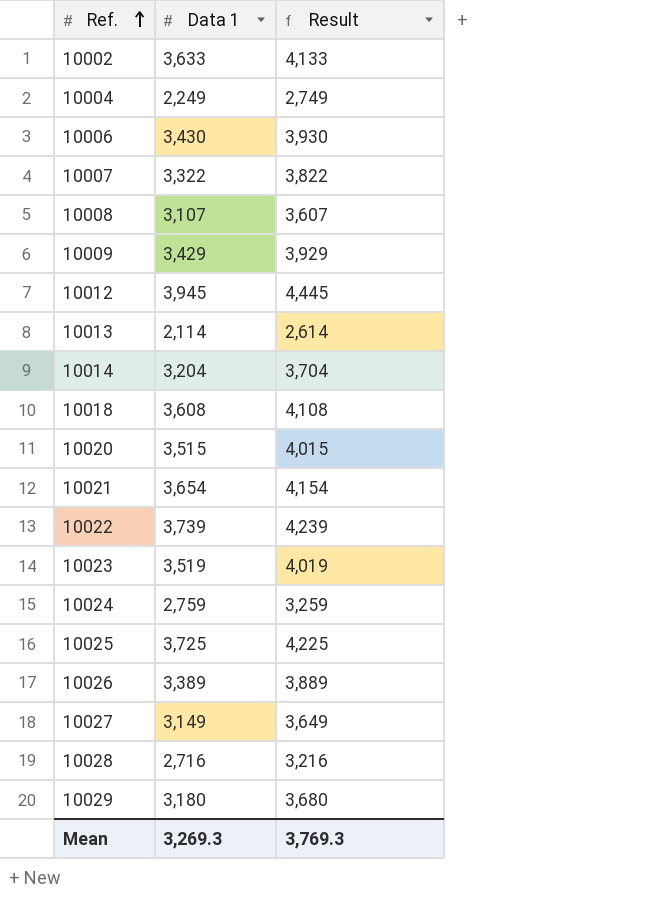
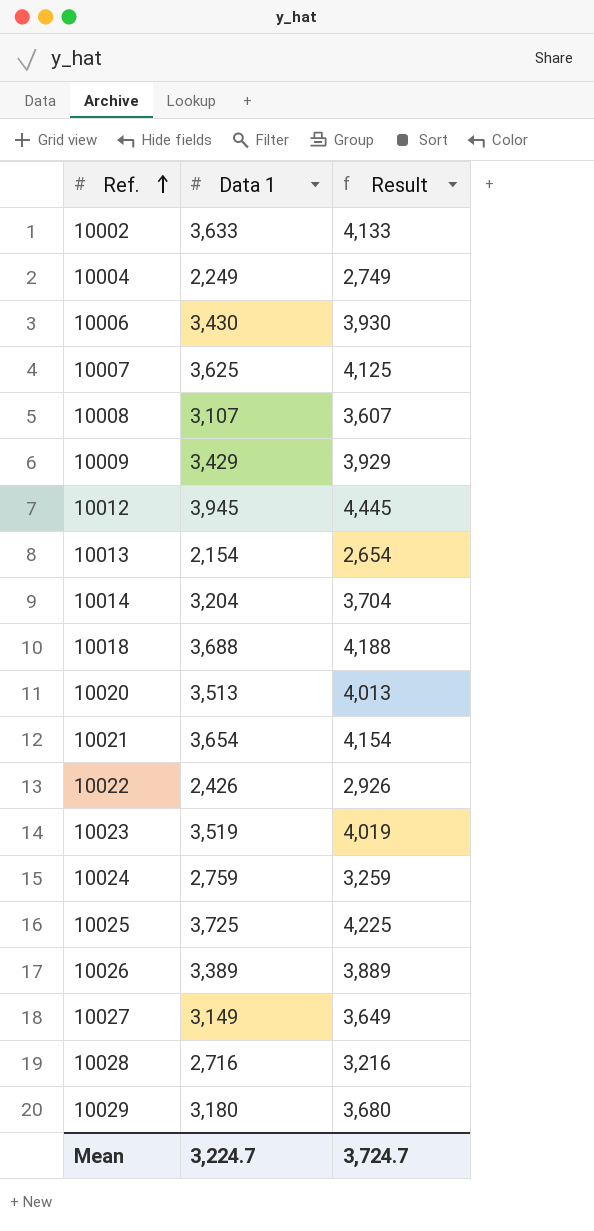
10007 | Data 1: 3,322 -> 3,625
10007 | Result: 3,822 -> 4,125
10013 | Data 1: 2,114 -> 2,154
10013 | Result: 2,614 -> 2,654
10018 | Data 1: 3,608 -> 3,688
10018 | Result: 4,108 -> 4,188
10020 | Data 1: 3,515 -> 3,513
10020 | Result: 4,015 -> 4,013
10022 | Data 1: 3,739 -> 2,426
10022 | Result: 4,239 -> 2,926
Mean | Data 1: 3,269.3 -> 3,224.7
Mean | Result: 3,769.3 -> 3,724.7

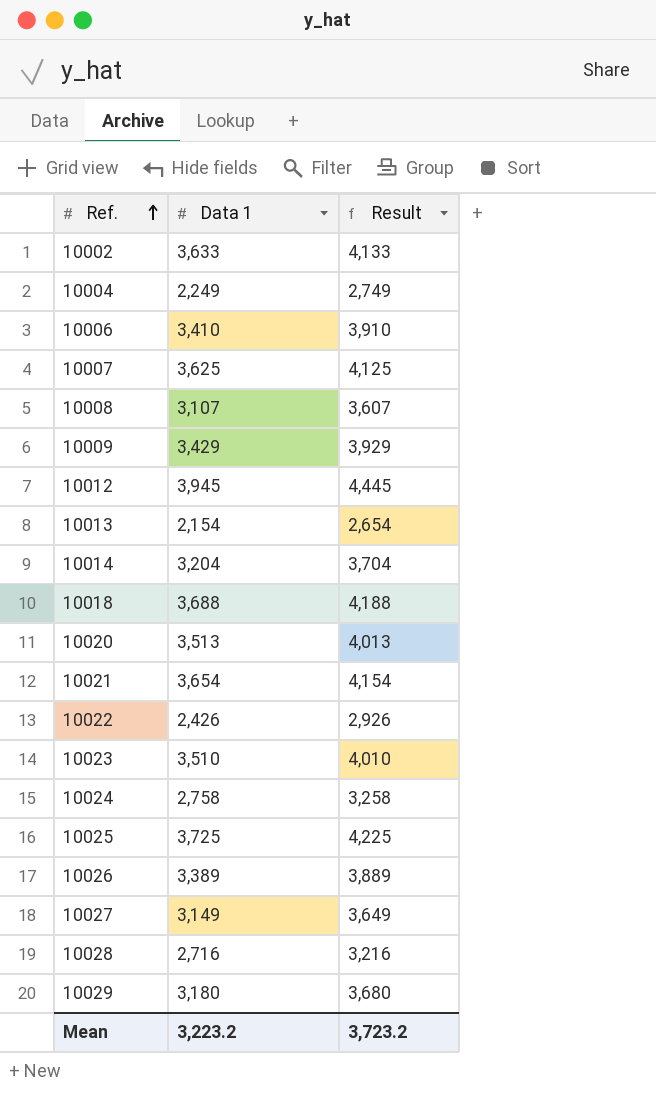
10006 | Data 1: 3,430 -> 3,410
10006 | Result: 3,930 -> 3,910
10023 | Data 1: 3,519 -> 3,510
10023 | Result: 4,019 -> 4,010
10024 | Data 1: 2,759 -> 2,758
10024 | Result: 3,259 -> 3,258
Mean | Data 1: 3,224.7 -> 3,223.2
Mean | Result: 3,724.7 -> 3,723.2

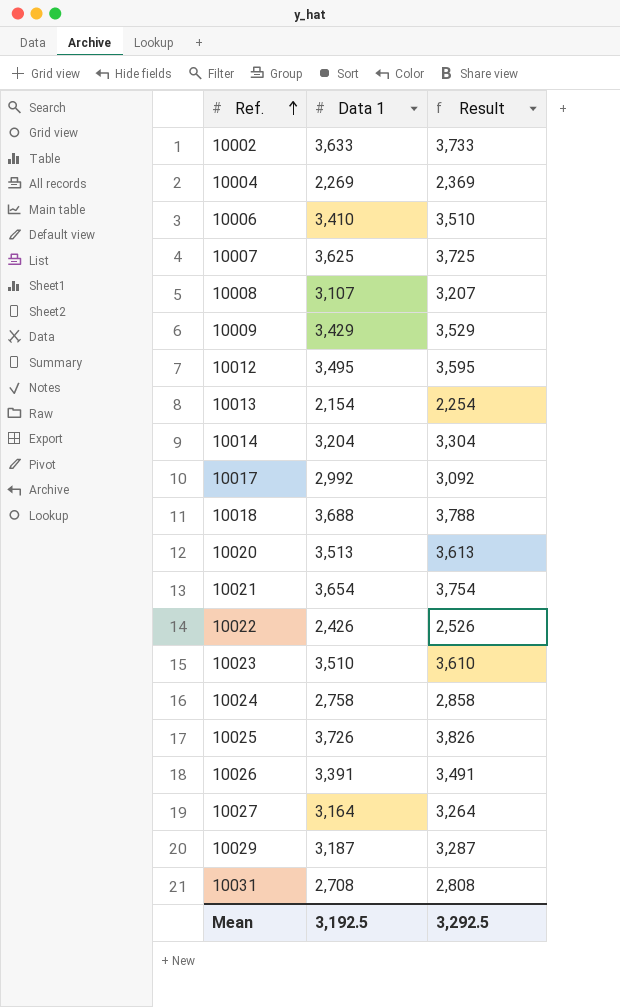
column Result | formula: [Data 1] + 500 -> [Data 1] + 100
row 10028: 2,716 | 3,216 -> none
10004 | Data 1: 2,249 -> 2,269
10012 | Data 1: 3,945 -> 3,495
row 10017: none -> 2,992 | 3,092
10025 | Data 1: 3,725 -> 3,726
10026 | Data 1: 3,389 -> 3,391
10027 | Data 1: 3,149 -> 3,164
10029 | Data 1: 3,180 -> 3,187
row 10031: none -> 2,708 | 2,808
Mean | Data 1: 3,223.2 -> 3,192.5
Mean | Result: 3,723.2 -> 3,292.5

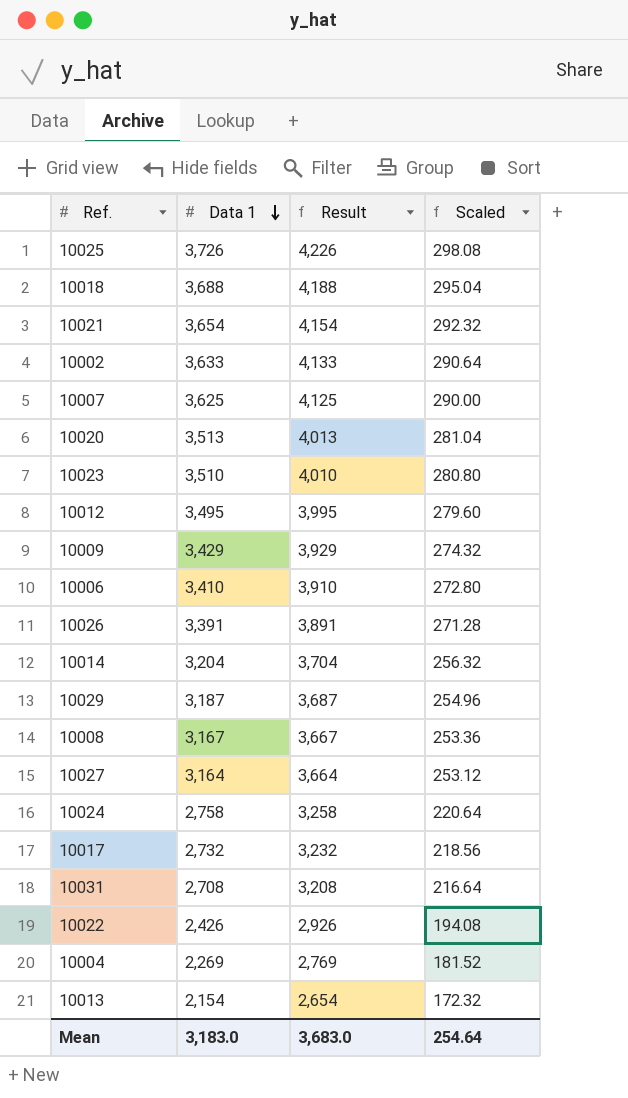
row order: Ref. ascending -> Data 1 descending
column Result | formula: [Data 1] + 100 -> [Data 1] + 500
column Scaled | formula: none -> [Data 1] * 0.08
10008 | Data 1: 3,107 -> 3,167
10017 | Data 1: 2,992 -> 2,732
Mean | Data 1: 3,192.5 -> 3,183.0
Mean | Result: 3,292.5 -> 3,683.0

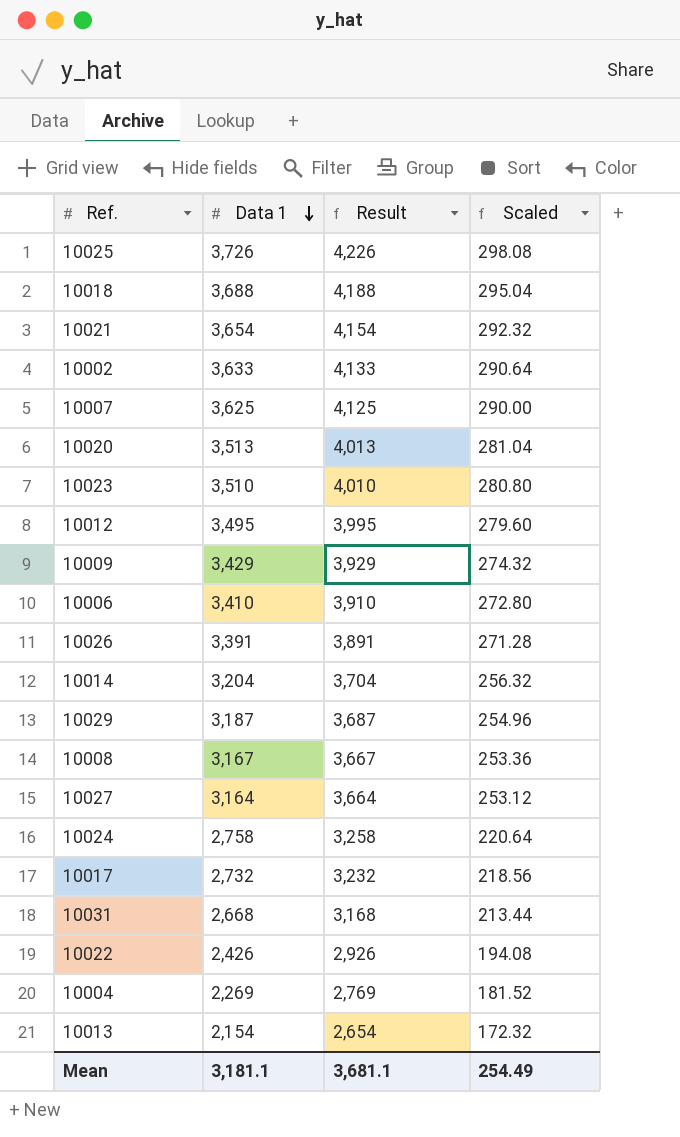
10031 | Data 1: 2,708 -> 2,668
10031 | Result: 3,208 -> 3,168
10031 | Scaled: 216.64 -> 213.44
Mean | Data 1: 3,183.0 -> 3,181.1
Mean | Result: 3,683.0 -> 3,681.1
Mean | Scaled: 254.64 -> 254.49

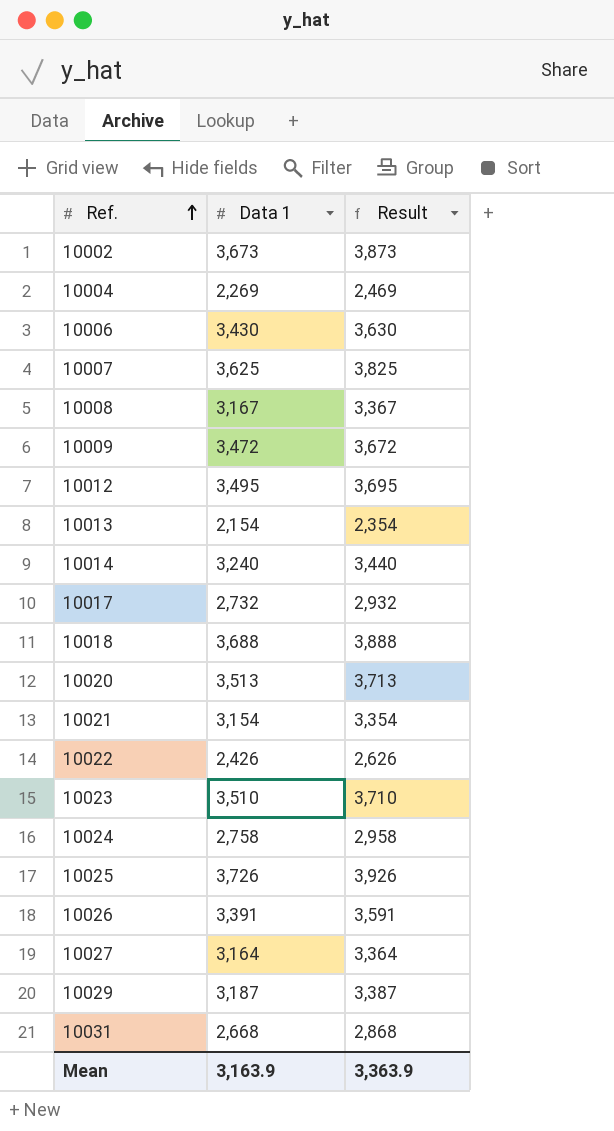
row order: Data 1 descending -> Ref. ascending
column Scaled | formula: [Data 1] * 0.08 -> none
column Result | formula: [Data 1] + 500 -> [Data 1] + 200
10002 | Data 1: 3,633 -> 3,673
10006 | Data 1: 3,410 -> 3,430
10009 | Data 1: 3,429 -> 3,472
10014 | Data 1: 3,204 -> 3,240
10021 | Data 1: 3,654 -> 3,154
Mean | Data 1: 3,181.1 -> 3,163.9
Mean | Result: 3,681.1 -> 3,363.9

